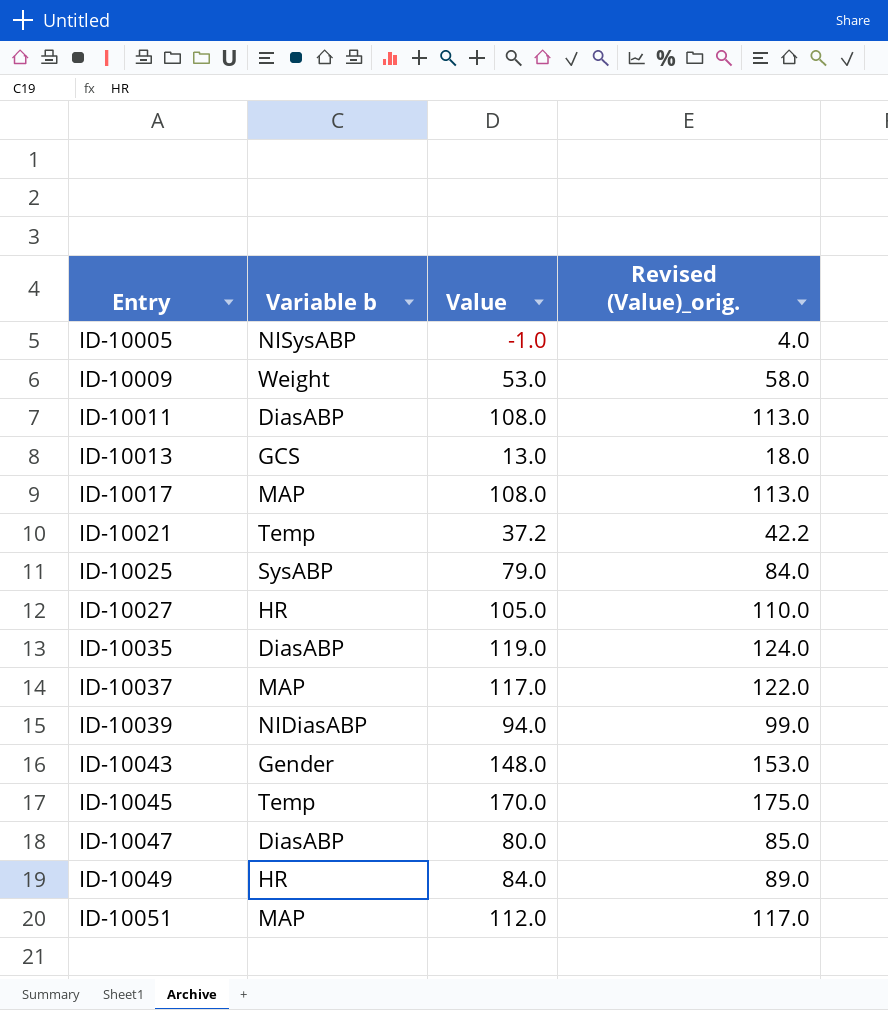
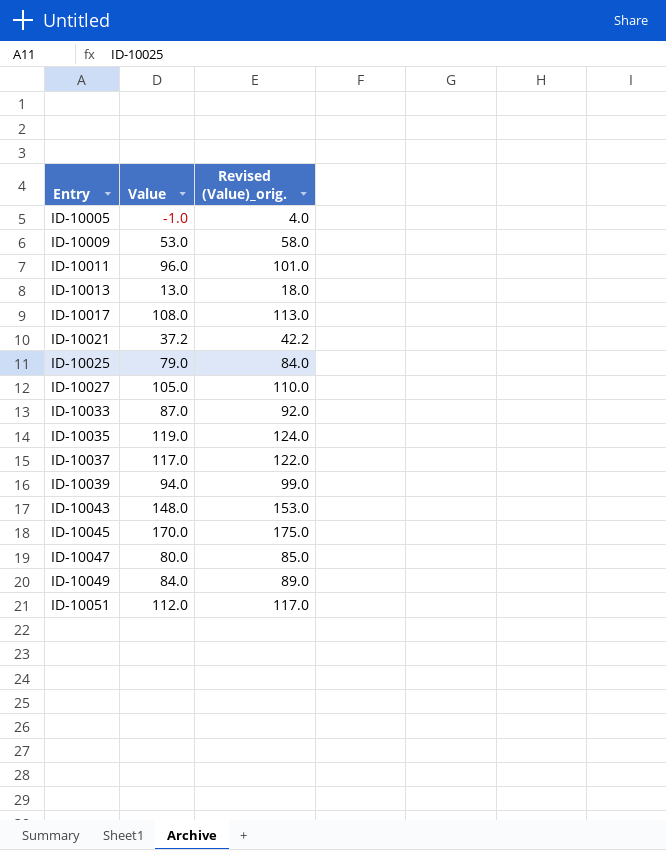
column Variable b | position: 2 -> none
ID-10011 | Value: 108.0 -> 96.0
ID-10011 | Revised (Value)_orig.: 113.0 -> 101.0
row ID-10033: none -> 87.0 | 92.0

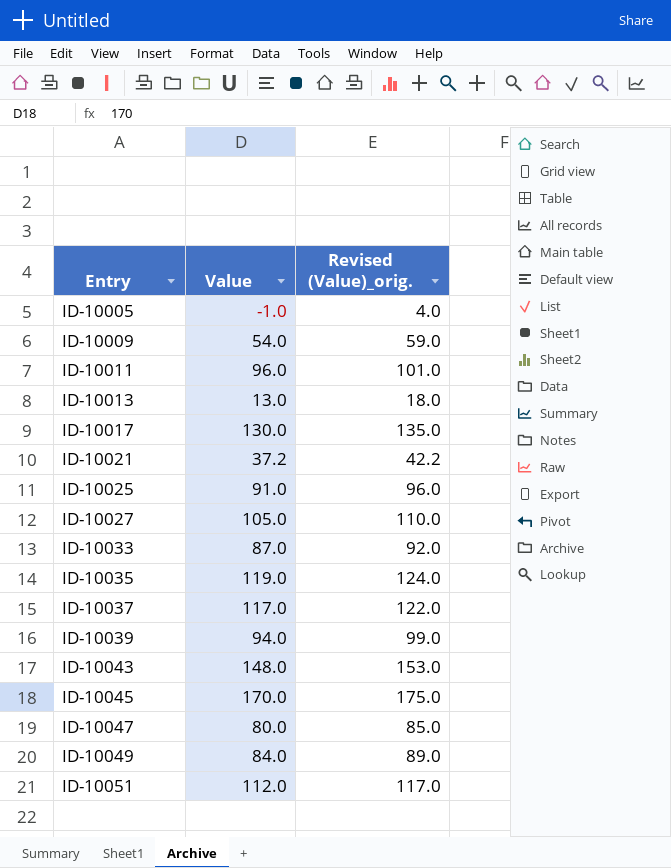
ID-10009 | Value: 53.0 -> 54.0
ID-10009 | Revised (Value)_orig.: 58.0 -> 59.0
ID-10017 | Value: 108.0 -> 130.0
ID-10017 | Revised (Value)_orig.: 113.0 -> 135.0
ID-10025 | Value: 79.0 -> 91.0
ID-10025 | Revised (Value)_orig.: 84.0 -> 96.0

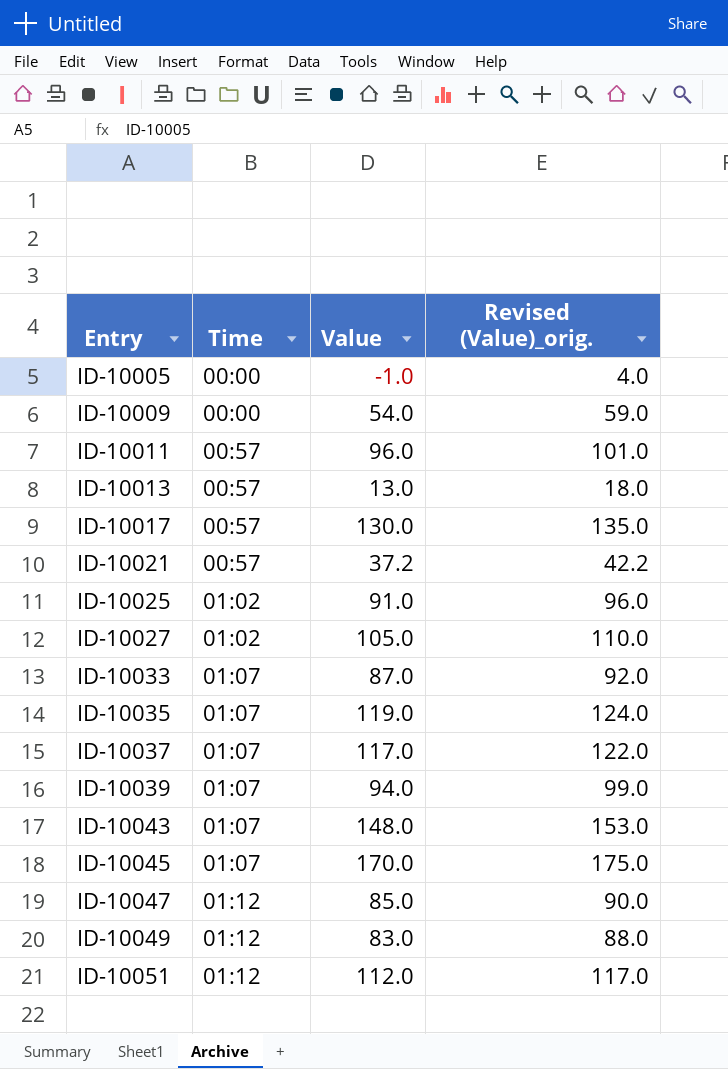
column Time | position: none -> 2
ID-10047 | Value: 80.0 -> 85.0
ID-10047 | Revised (Value)_orig.: 85.0 -> 90.0
ID-10049 | Value: 84.0 -> 83.0
ID-10049 | Revised (Value)_orig.: 89.0 -> 88.0

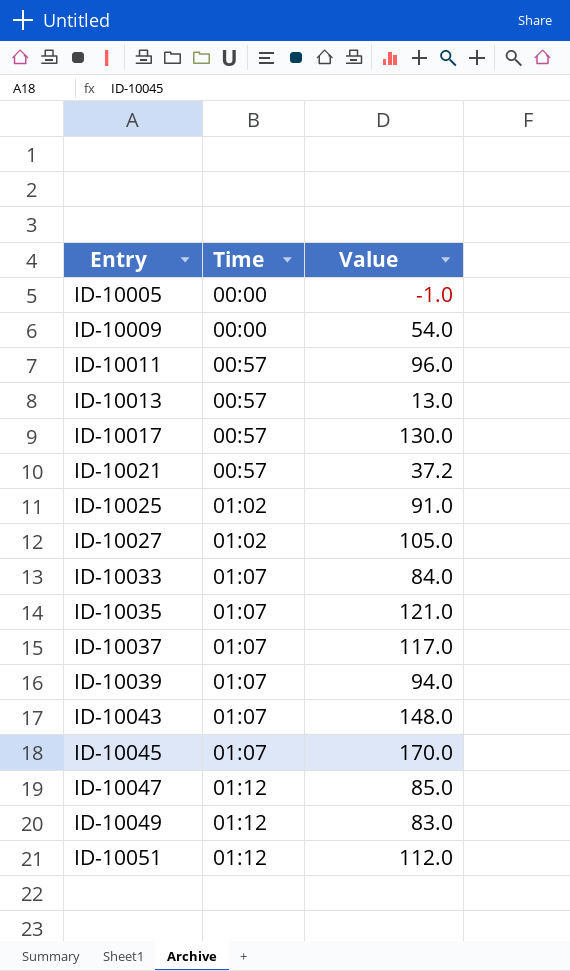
column Revised (Value)_orig. | formula: [Value] + 5 -> none
ID-10033 | Value: 87.0 -> 84.0
ID-10035 | Value: 119.0 -> 121.0

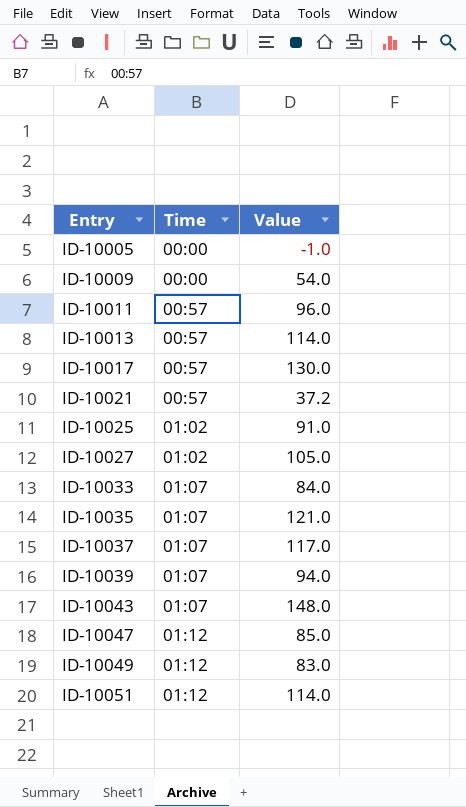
row ID-10045: 01:07 | 170.0 -> none
ID-10013 | Value: 13.0 -> 114.0
ID-10051 | Value: 112.0 -> 114.0

